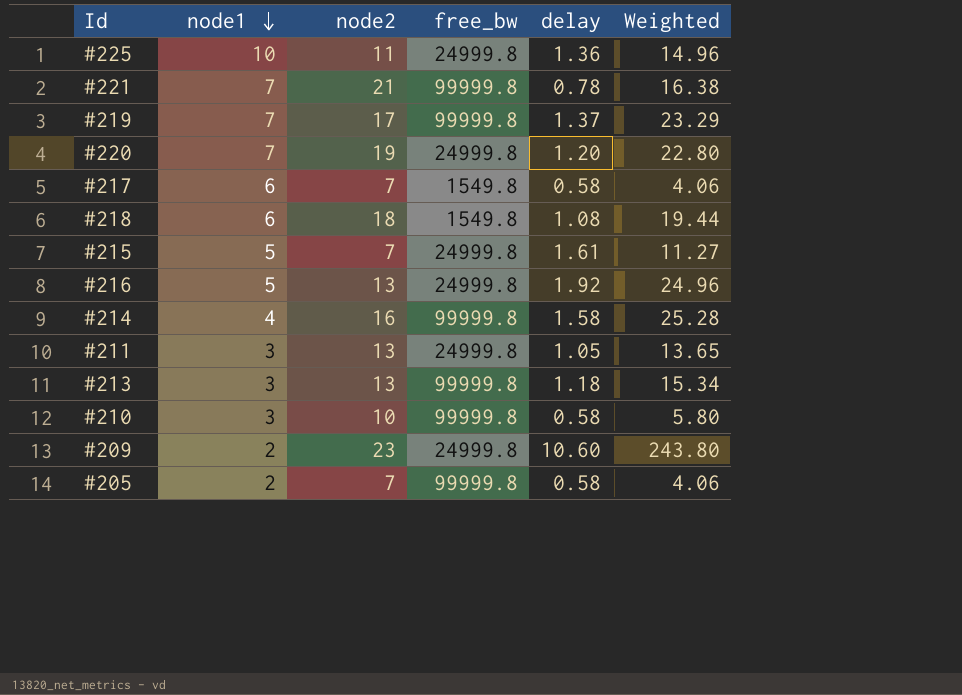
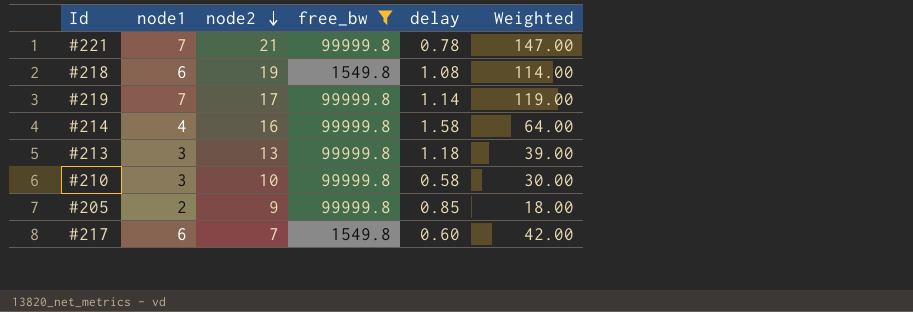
filter: none -> free_bw != 24999.8
row order: node1 descending -> node2 descending
column Weighted | formula: [node2] * [delay] -> [node1] * [node2]
#218 | node2: 18 -> 19
#219 | delay: 1.37 -> 1.14
#205 | node2: 7 -> 9
#205 | delay: 0.58 -> 0.85
#217 | delay: 0.58 -> 0.60

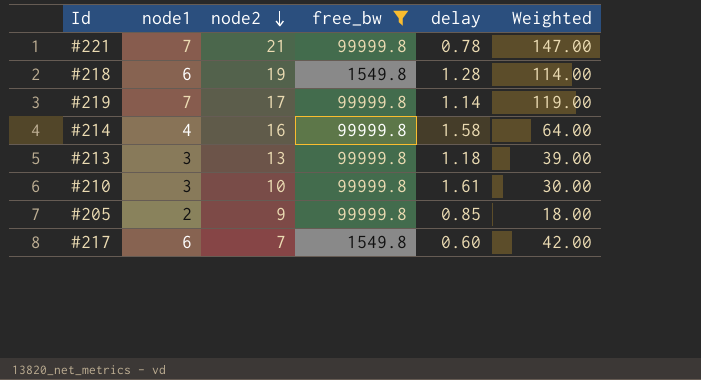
#218 | delay: 1.08 -> 1.28
#210 | delay: 0.58 -> 1.61

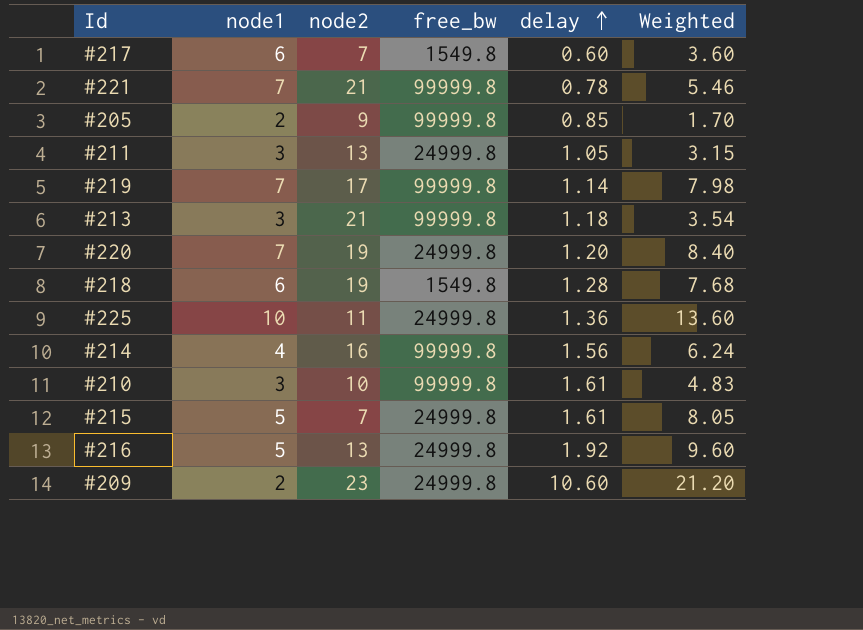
filter: free_bw != 24999.8 -> none
row order: node2 descending -> delay ascending
column Weighted | formula: [node1] * [node2] -> [node1] * [delay]
#213 | node2: 13 -> 21
#214 | delay: 1.58 -> 1.56

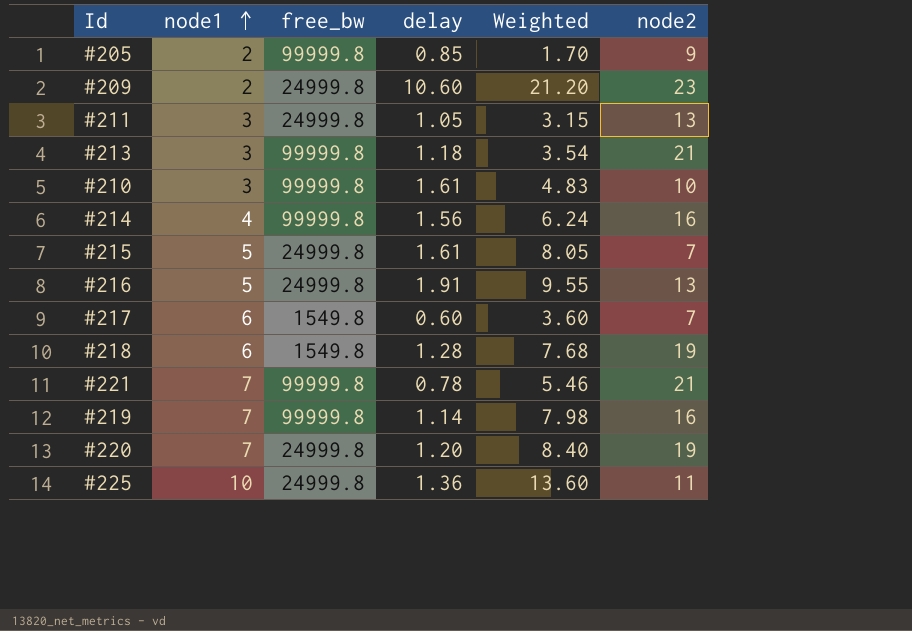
row order: delay ascending -> node1 ascending
column node2 | position: 3 -> 6
#216 | delay: 1.92 -> 1.91
#216 | Weighted: 9.60 -> 9.55
#219 | node2: 17 -> 16

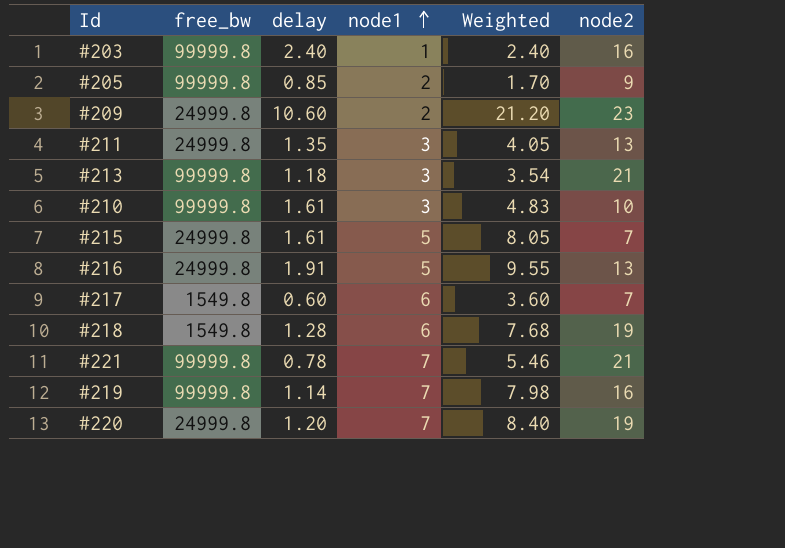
column node1 | position: 2 -> 4
row #214: 4 | 99999.8 | 1.56 | 6.24 | 16 -> none
row #225: 10 | 24999.8 | 1.36 | 13.60 | 11 -> none
row #203: none -> 99999.8 | 2.40 | 1 | 2.40 | 16
#211 | delay: 1.05 -> 1.35
#211 | Weighted: 3.15 -> 4.05

